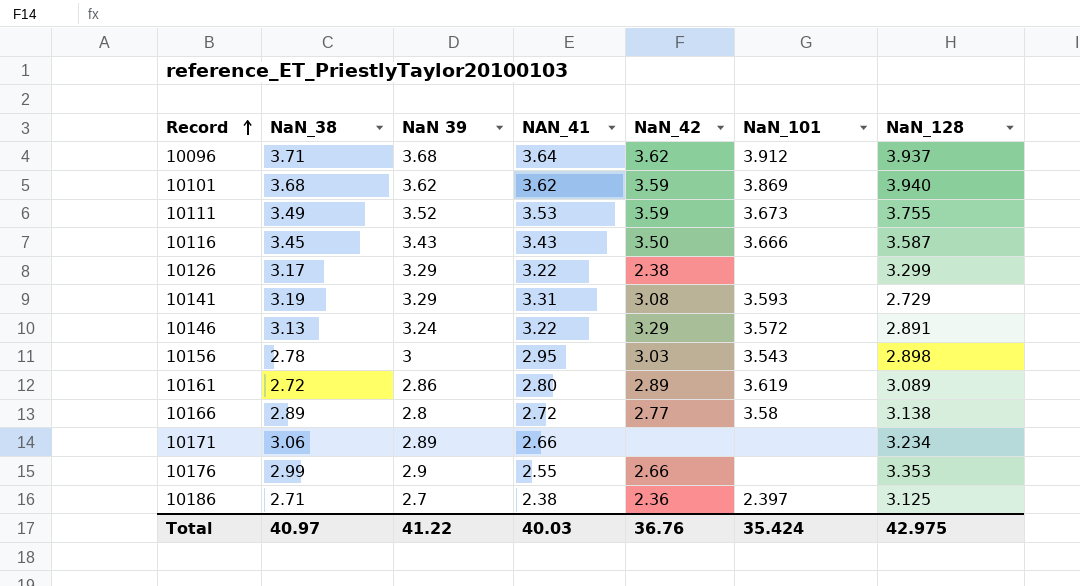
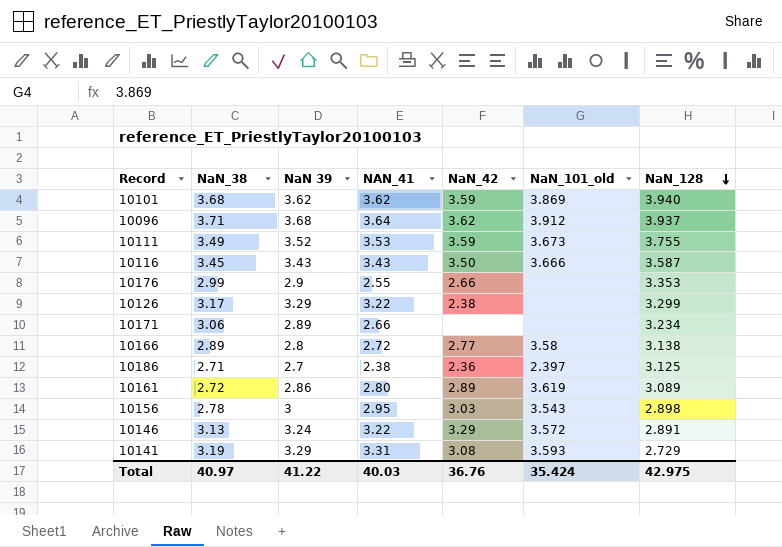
row order: Record ascending -> NaN_128 descending
column name: NaN_101 -> NaN_101_old

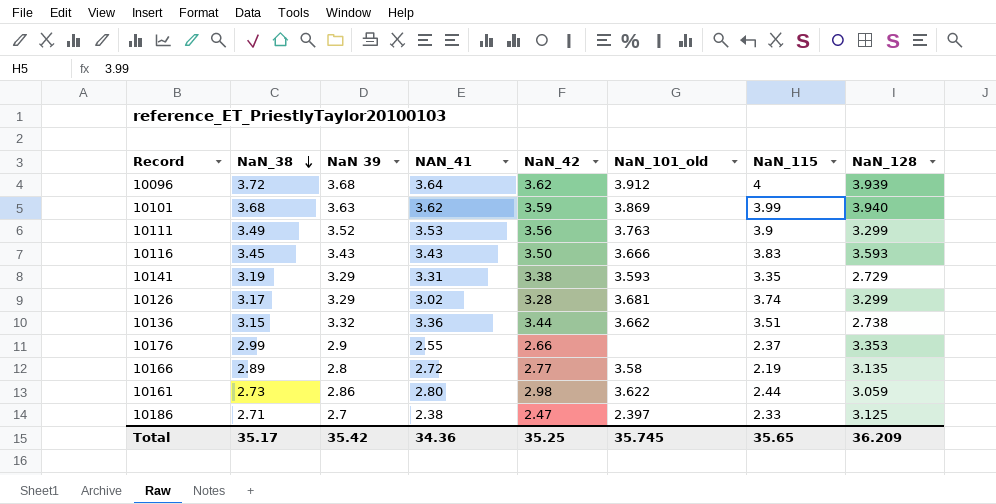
row order: NaN_128 descending -> NaN_38 descending
column NaN_115 | position: none -> 7
row 10171: 3.06 | 2.89 | 2.66 | none | none | 3.234 -> none
row 10156: 2.78 | 3 | 2.95 | 3.03 | 3.543 | 2.898 -> none
row 10146: 3.13 | 3.24 | 3.22 | 3.29 | 3.572 | 2.891 -> none
10096 | NaN_38: 3.71 -> 3.72
10096 | NaN_128: 3.937 -> 3.939
10101 | NaN 39: 3.62 -> 3.63
10111 | NaN_42: 3.59 -> 3.56
10111 | NaN_101_old: 3.673 -> 3.763
10111 | NaN_128: 3.755 -> 3.299
10116 | NaN_128: 3.587 -> 3.593
10141 | NaN_42: 3.08 -> 3.38
10126 | NAN_41: 3.22 -> 3.02
10126 | NaN_42: 2.38 -> 3.28
10126 | NaN_101_old: none -> 3.681
row 10136: none -> 3.15 | 3.32 | 3.36 | 3.44 | 3.662 | 3.51 | 2.738
10166 | NaN_128: 3.138 -> 3.135
10161 | NaN_38: 2.72 -> 2.73
10161 | NaN_42: 2.89 -> 2.98
10161 | NaN_101_old: 3.619 -> 3.622
10161 | NaN_128: 3.089 -> 3.059
10186 | NaN_42: 2.36 -> 2.47
Total | NaN_38: 40.97 -> 35.17
Total | NaN 39: 41.22 -> 35.42
Total | NAN_41: 40.03 -> 34.36
Total | NaN_42: 36.76 -> 35.25
Total | NaN_101_old: 35.424 -> 35.745
Total | NaN_128: 42.975 -> 36.209

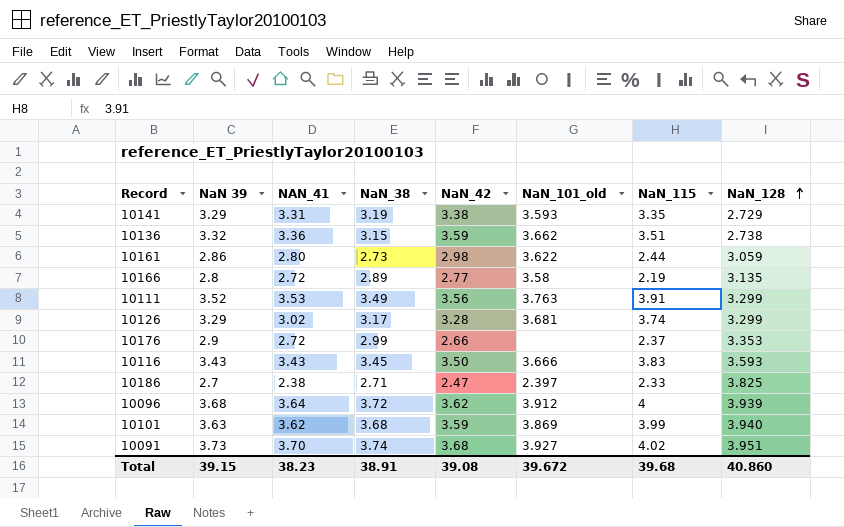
row order: NaN_38 descending -> NaN_128 ascending
column NaN_38 | position: 2 -> 4
10136 | NaN_42: 3.44 -> 3.59
10111 | NaN_115: 3.9 -> 3.91
10176 | NAN_41: 2.55 -> 2.72
10186 | NaN_128: 3.125 -> 3.825
row 10091: none -> 3.73 | 3.70 | 3.74 | 3.68 | 3.927 | 4.02 | 3.951
Total | NaN 39: 35.42 -> 39.15
Total | NAN_41: 34.36 -> 38.23
Total | NaN_38: 35.17 -> 38.91
Total | NaN_42: 35.25 -> 39.08
Total | NaN_101_old: 35.745 -> 39.672
Total | NaN_115: 35.65 -> 39.68
Total | NaN_128: 36.209 -> 40.860

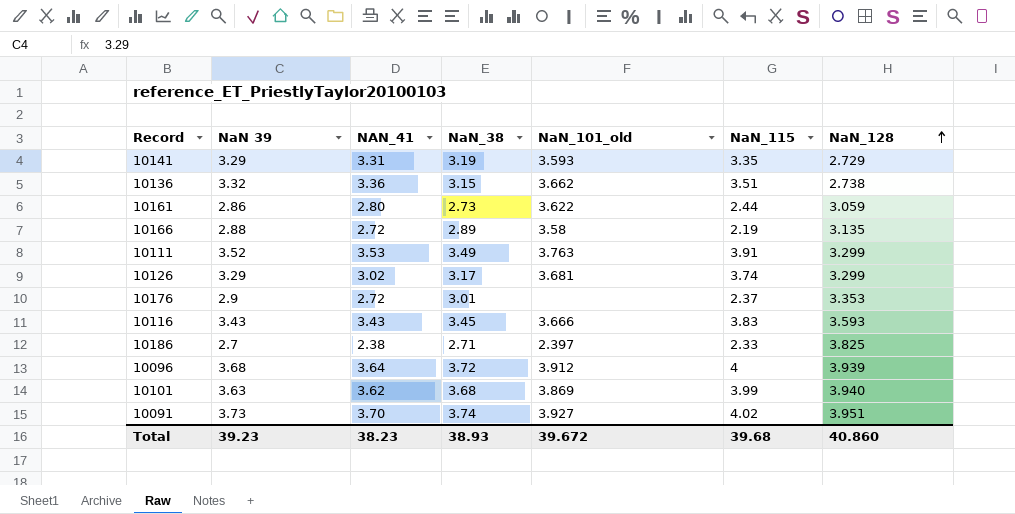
column NaN_42 | position: 5 -> none
10166 | NaN 39: 2.8 -> 2.88
10176 | NaN_38: 2.99 -> 3.01
Total | NaN 39: 39.15 -> 39.23
Total | NaN_38: 38.91 -> 38.93

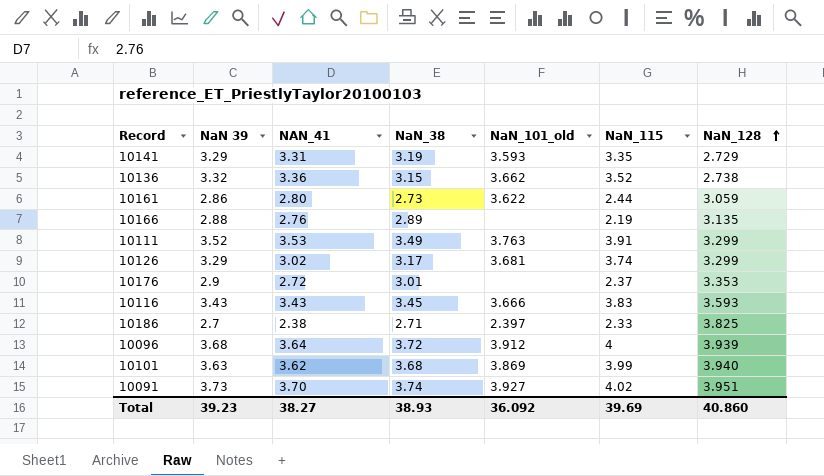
10136 | NaN_115: 3.51 -> 3.52
10166 | NAN_41: 2.72 -> 2.76
10166 | NaN_101_old: 3.58 -> none
Total | NAN_41: 38.23 -> 38.27
Total | NaN_101_old: 39.672 -> 36.092
Total | NaN_115: 39.68 -> 39.69

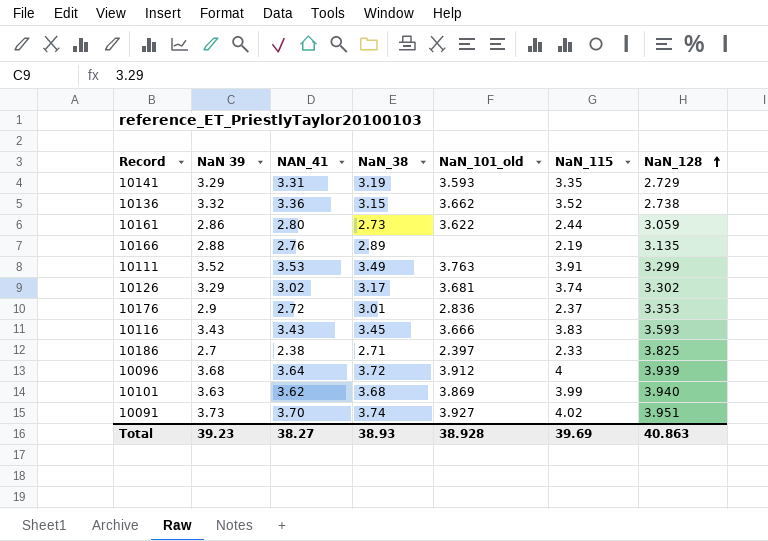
10126 | NaN_128: 3.299 -> 3.302
10176 | NaN_101_old: none -> 2.836
Total | NaN_101_old: 36.092 -> 38.928
Total | NaN_128: 40.860 -> 40.863

